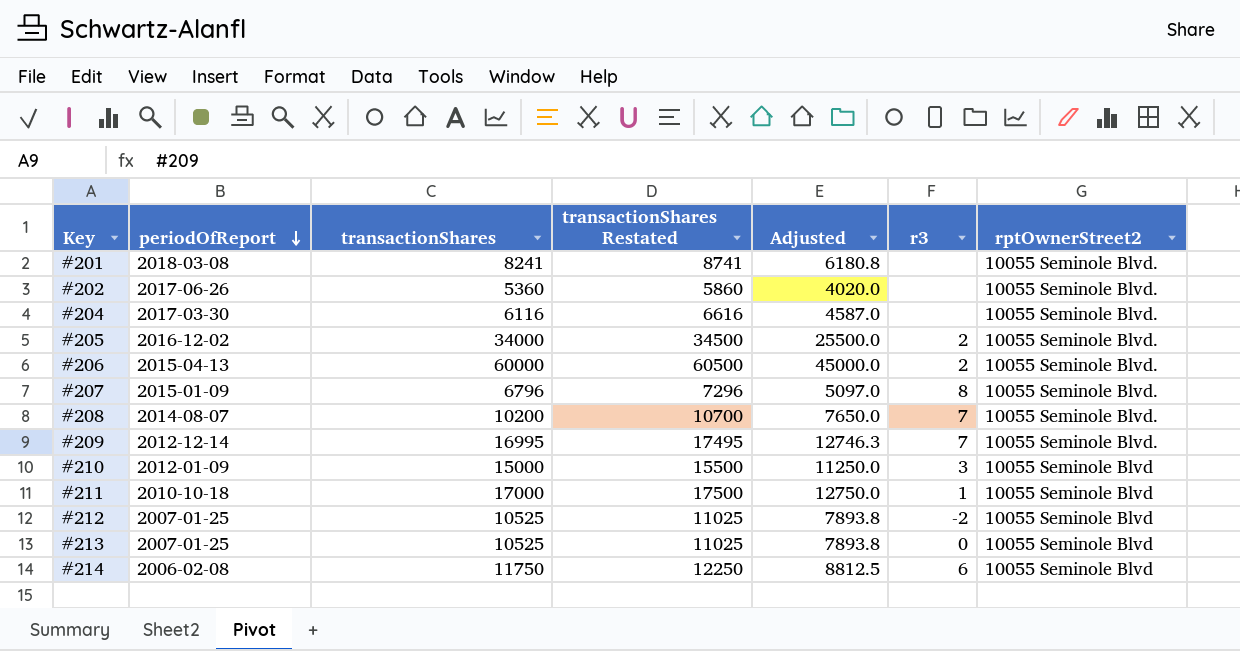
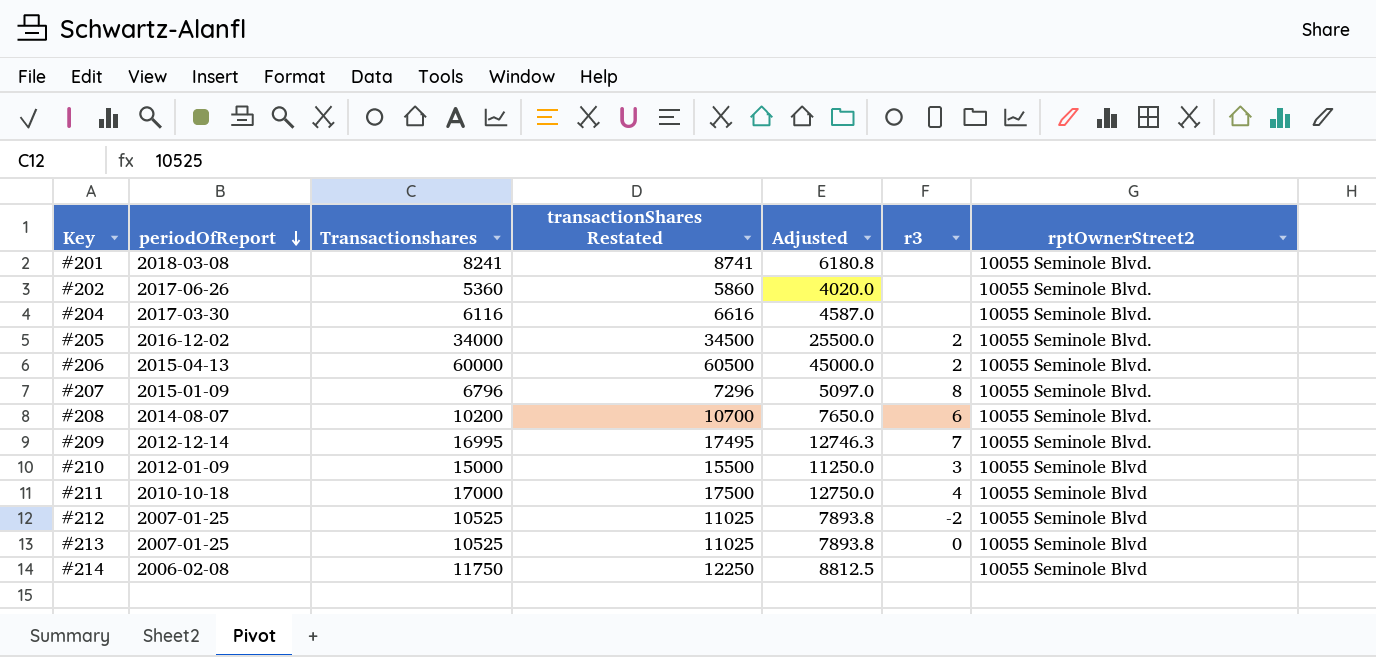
column name: transactionShares -> Transactionshares
#208 | r3: 7 -> 6
#211 | r3: 1 -> 4
#214 | r3: 6 -> none

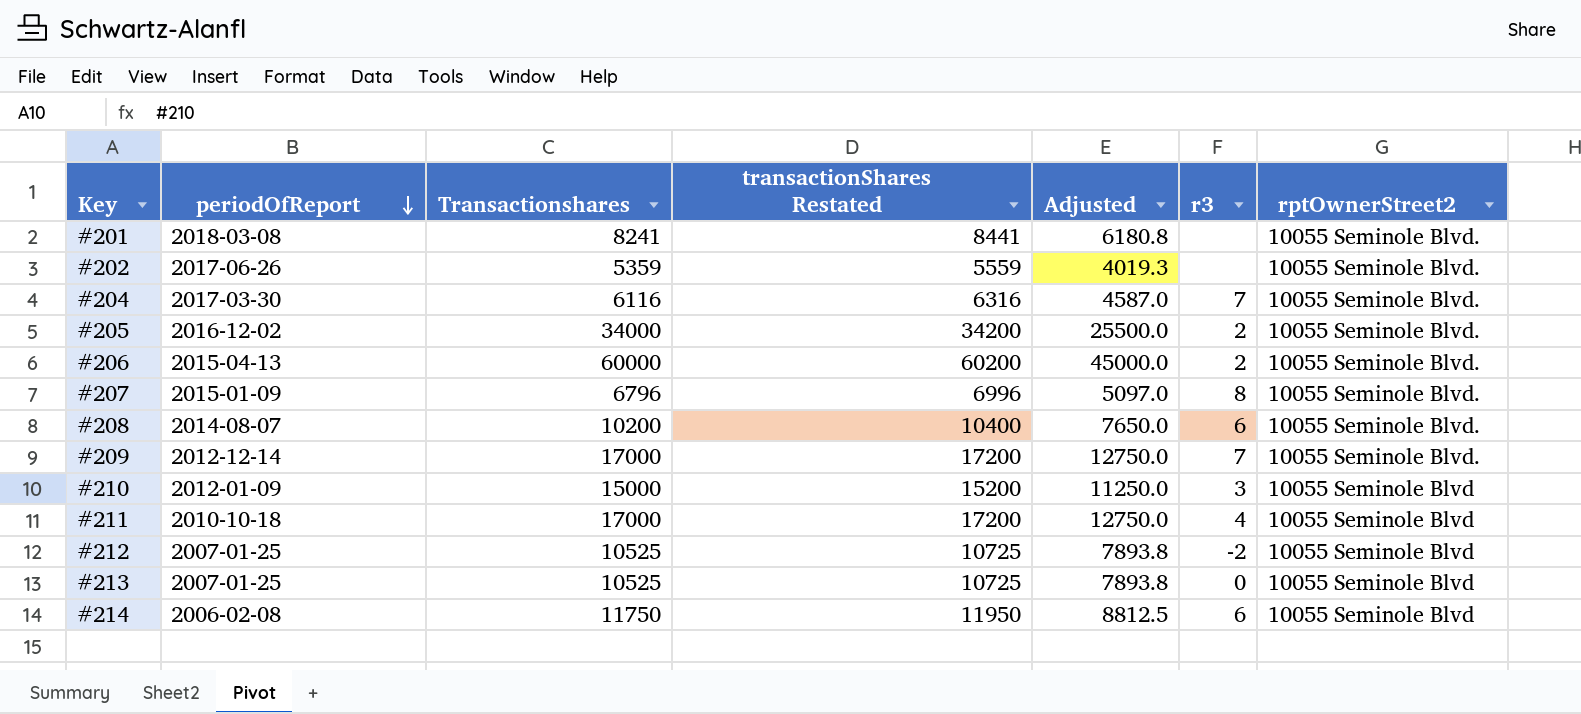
column transactionShares Restated | formula: [Transactionshares] + 500 -> [Transactionshares] + 200
#202 | Transactionshares: 5360 -> 5359
#202 | Adjusted: 4020.0 -> 4019.3
#204 | r3: none -> 7
#209 | Transactionshares: 16995 -> 17000
#209 | Adjusted: 12746.3 -> 12750.0
#214 | r3: none -> 6

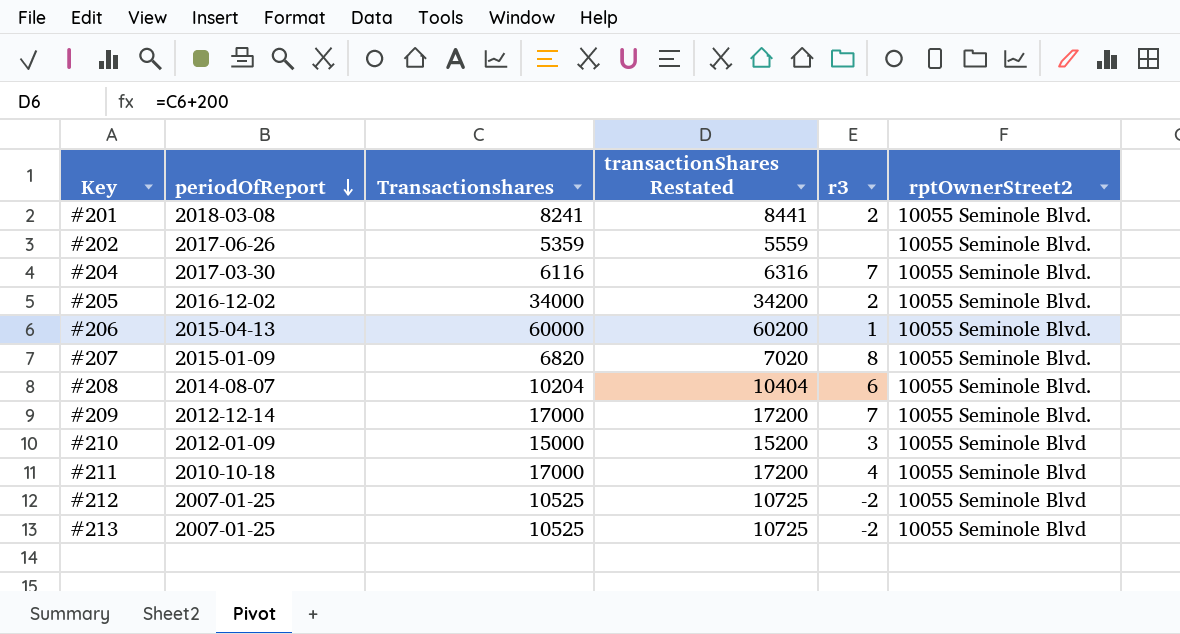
column Adjusted | formula: [Transactionshares] * 0.75 -> none
row #214: 2006-02-08 | 11750 | 11950 | 8812.5 | 6 | 10055 Seminole Blvd -> none
#201 | r3: none -> 2
#206 | r3: 2 -> 1
#207 | Transactionshares: 6796 -> 6820
#207 | transactionShares Restated: 6996 -> 7020
#208 | Transactionshares: 10200 -> 10204
#208 | transactionShares Restated: 10400 -> 10404
#213 | r3: 0 -> -2

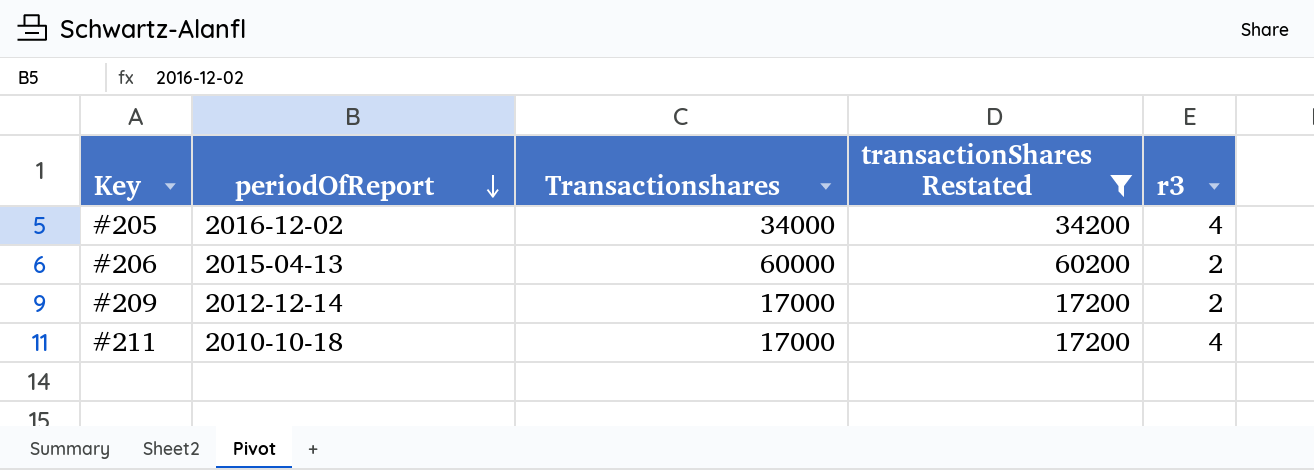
filter: none -> transactionShares Restated >= 17200
column rptOwnerStreet2 | position: 6 -> none
#205 | r3: 2 -> 4
#206 | r3: 1 -> 2
#209 | r3: 7 -> 2

